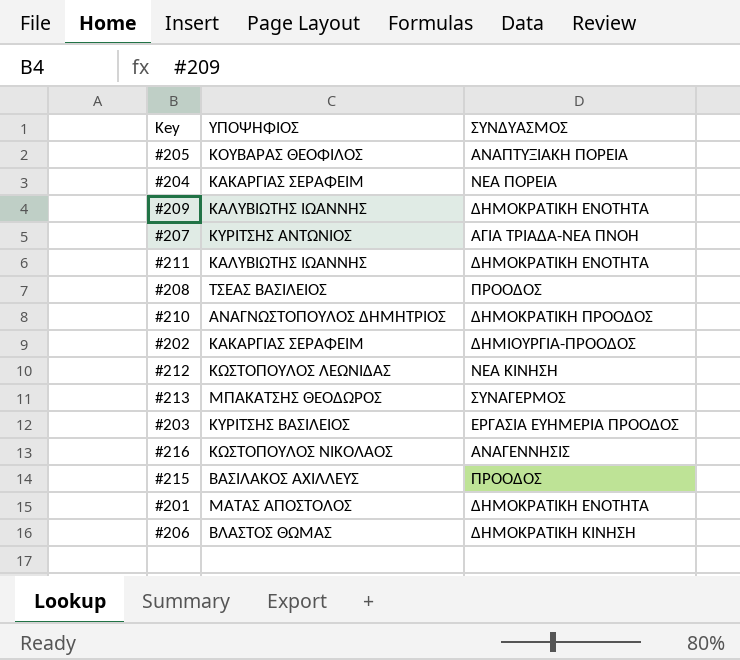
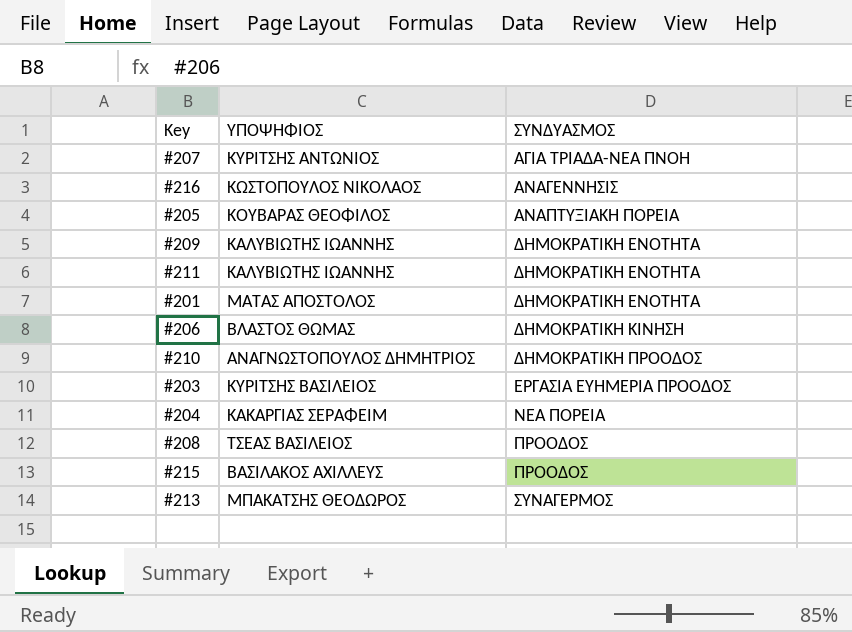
row order: none -> ΣΥΝΔΥΑΣΜΟΣ ascending
row #202: ΚΑΚΑΡΓΙΑΣ ΣΕΡΑΦΕΙΜ | ΔΗΜΙΟΥΡΓΙΑ-ΠΡΟΟΔΟΣ -> none
row #212: ΚΩΣΤΟΠΟΥΛΟΣ ΛΕΩΝΙΔΑΣ | ΝΕΑ ΚΙΝΗΣΗ -> none

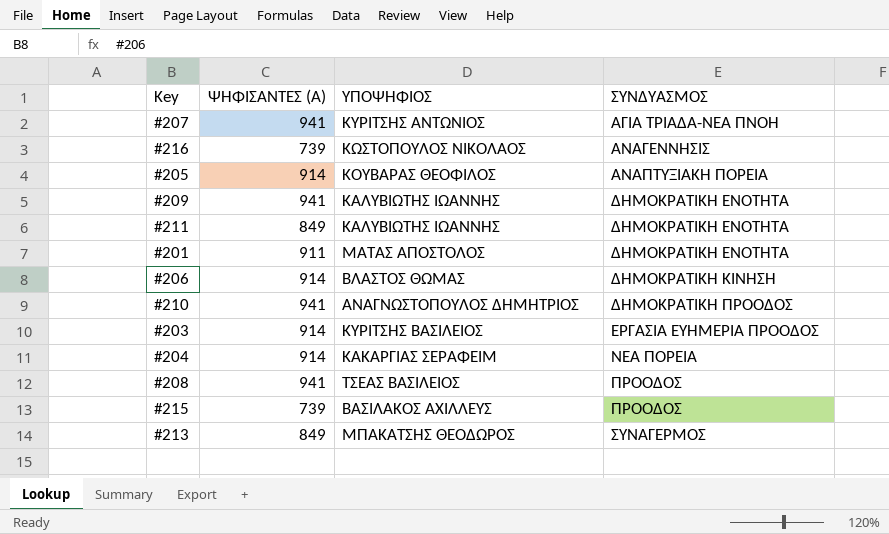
column ΨΗΦΙΣΑΝΤΕΣ (Α) | position: none -> 2

